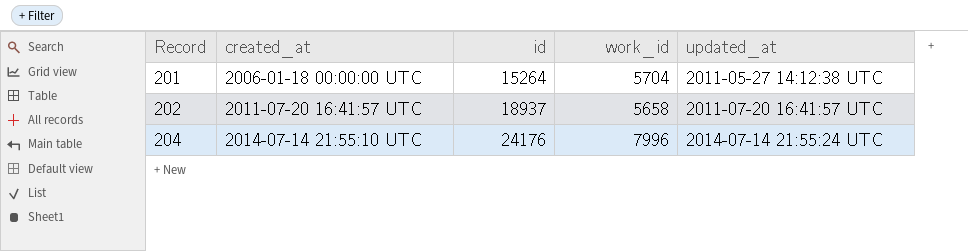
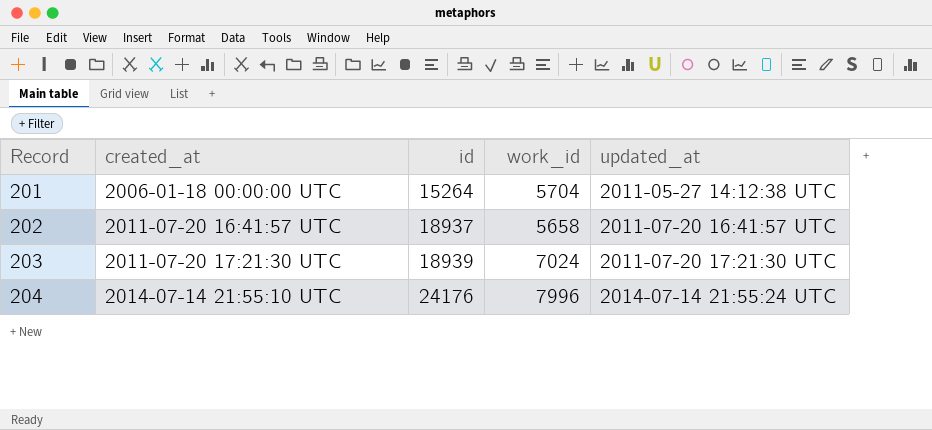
row 203: none -> 2011-07-20 17:21:30 UTC | 18939 | 7024 | 2011-07-20 17:21:30 UTC

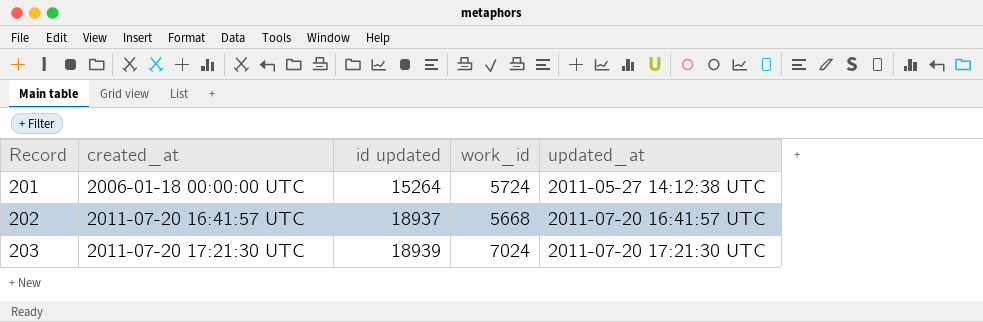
column name: id -> id updated
row 204: 2014-07-14 21:55:10 UTC | 24176 | 7996 | 2014-07-14 21:55:24 UTC -> none
201 | work_id: 5704 -> 5724
202 | work_id: 5658 -> 5668

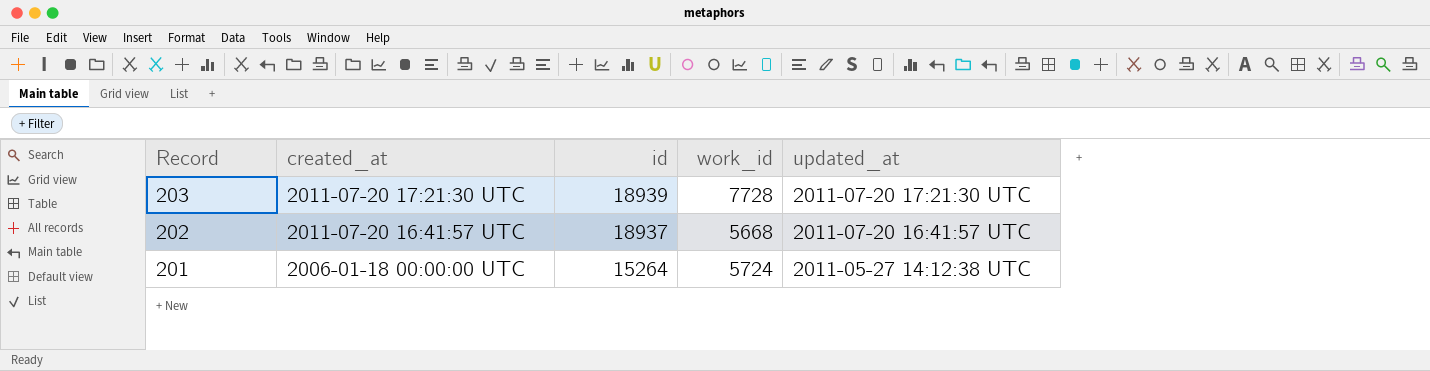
row order: Record ascending -> Record descending
column name: id updated -> id
203 | work_id: 7024 -> 7728

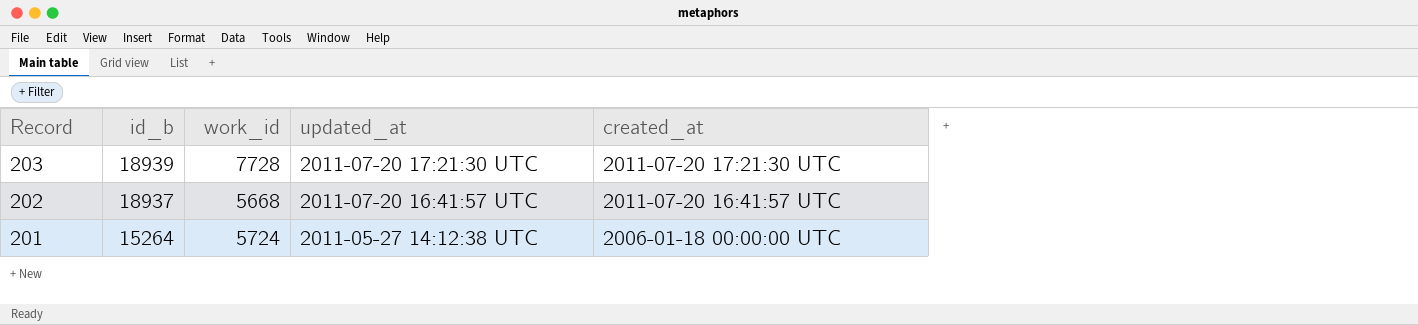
column name: id -> id_b
column created_at | position: 2 -> 5

